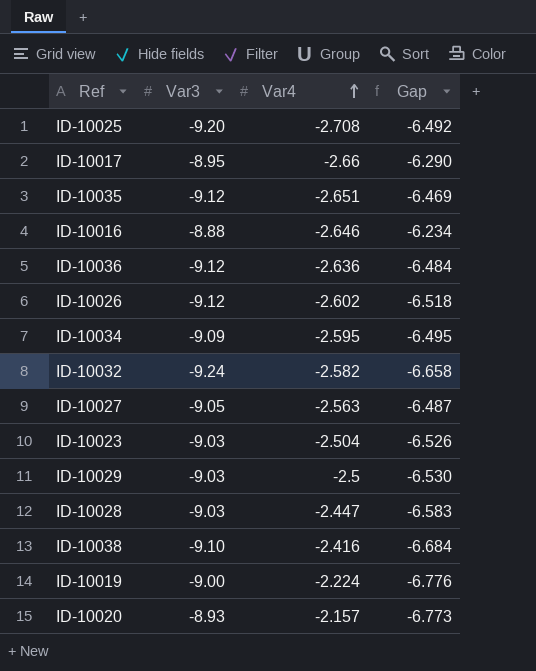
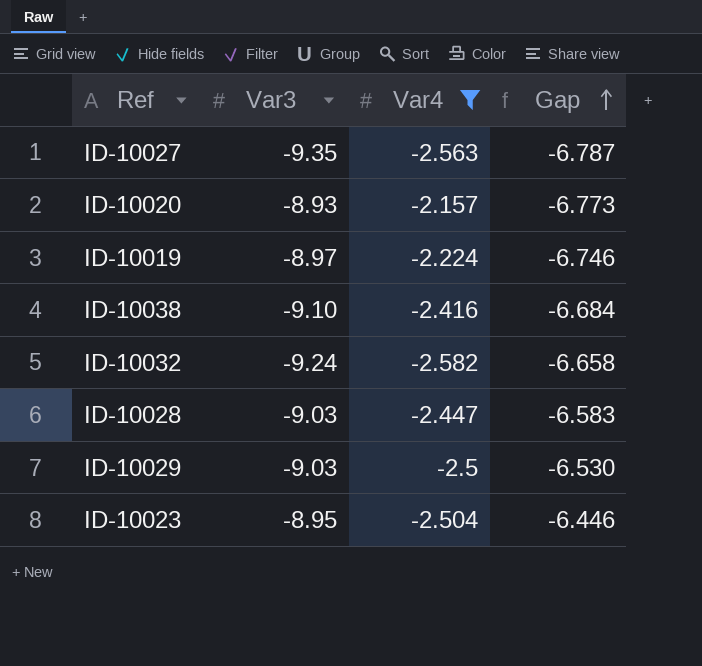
filter: none -> Var4 >= -2.582
row order: Var4 ascending -> Gap ascending
ID-10027 | Var3: -9.05 -> -9.35
ID-10027 | Gap: -6.487 -> -6.787
ID-10019 | Var3: -9.00 -> -8.97
ID-10019 | Gap: -6.776 -> -6.746
ID-10023 | Var3: -9.03 -> -8.95
ID-10023 | Gap: -6.526 -> -6.446

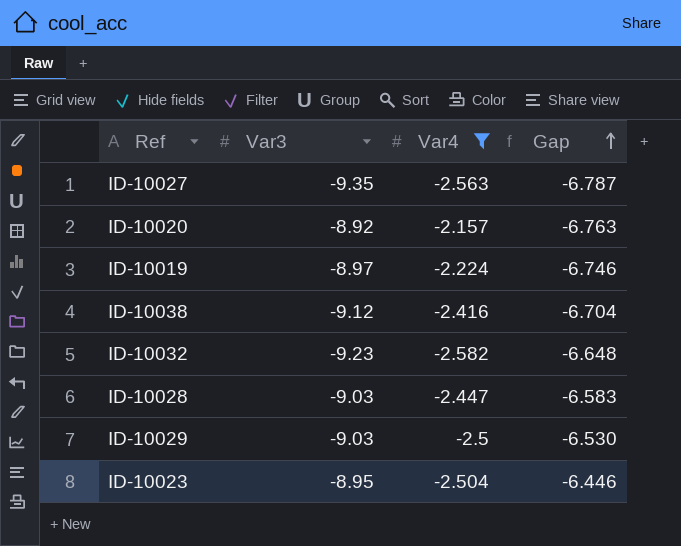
ID-10020 | Var3: -8.93 -> -8.92
ID-10020 | Gap: -6.773 -> -6.763
ID-10038 | Var3: -9.10 -> -9.12
ID-10038 | Gap: -6.684 -> -6.704
ID-10032 | Var3: -9.24 -> -9.23
ID-10032 | Gap: -6.658 -> -6.648

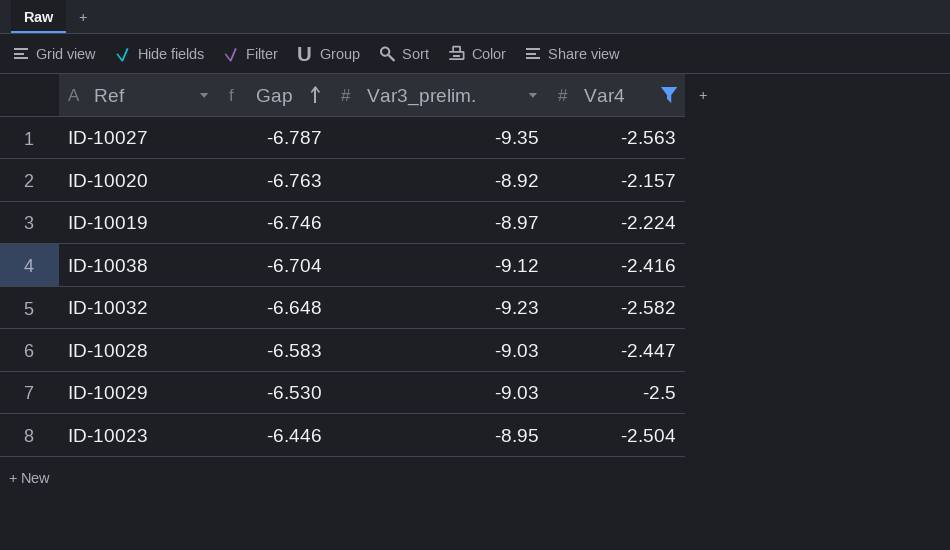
column Gap | position: 4 -> 2
column name: Var3 -> Var3_prelim.

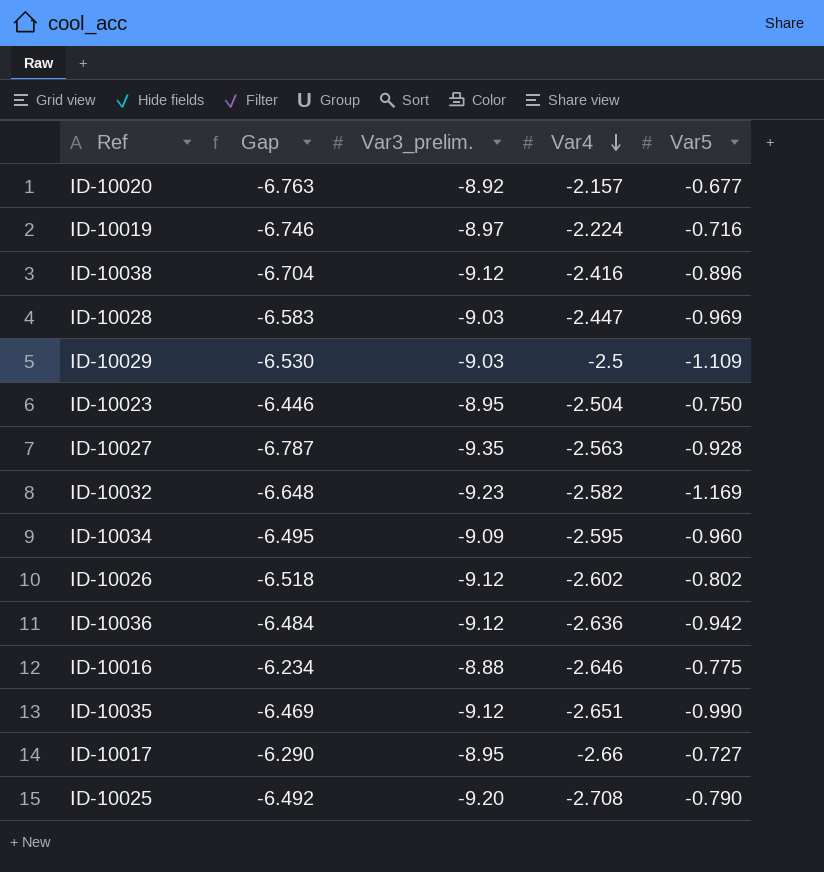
filter: Var4 >= -2.582 -> none
row order: Gap ascending -> Var4 descending
column Var5 | position: none -> 5

